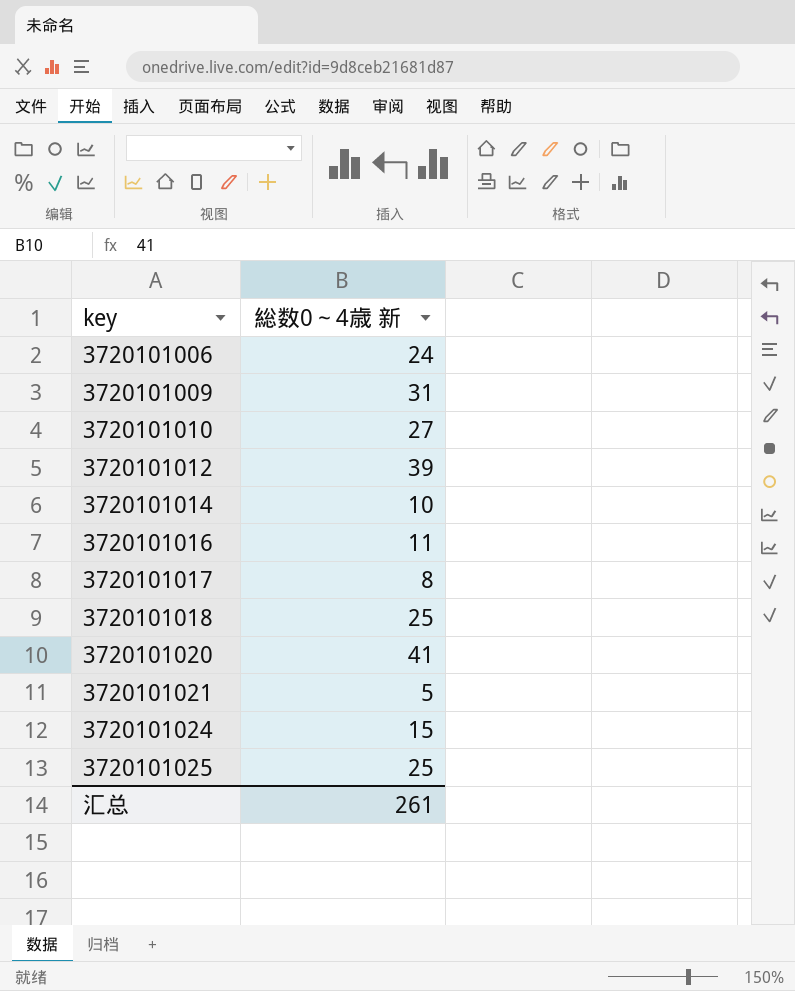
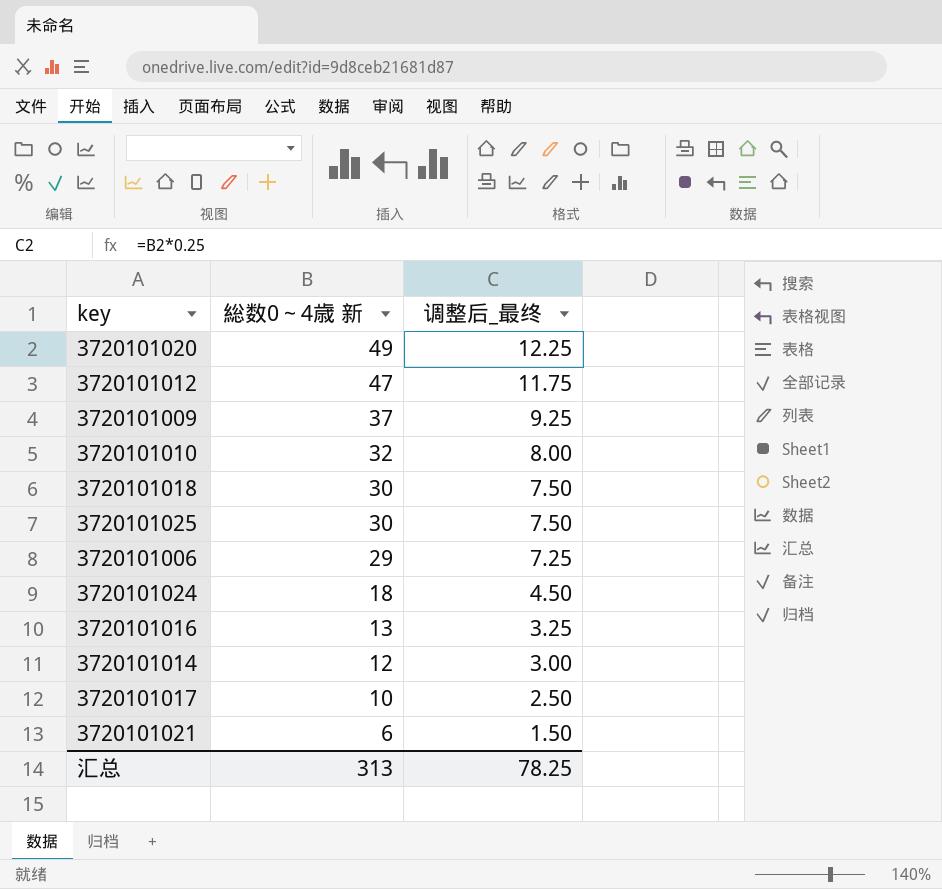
row order: key ascending -> 総数0～4歳 新 descending
column 调整后_最终 | formula: none -> [総数0～4歳 新] * 0.25
3720101020 | 総数0～4歳 新: 41 -> 49
3720101012 | 総数0～4歳 新: 39 -> 47
3720101009 | 総数0～4歳 新: 31 -> 37
3720101010 | 総数0～4歳 新: 27 -> 32
3720101018 | 総数0～4歳 新: 25 -> 30
3720101025 | 総数0～4歳 新: 25 -> 30
3720101006 | 総数0～4歳 新: 24 -> 29
3720101024 | 総数0～4歳 新: 15 -> 18
3720101016 | 総数0～4歳 新: 11 -> 13
3720101014 | 総数0～4歳 新: 10 -> 12
3720101017 | 総数0～4歳 新: 8 -> 10
3720101021 | 総数0～4歳 新: 5 -> 6
汇总 | 総数0～4歳 新: 261 -> 313

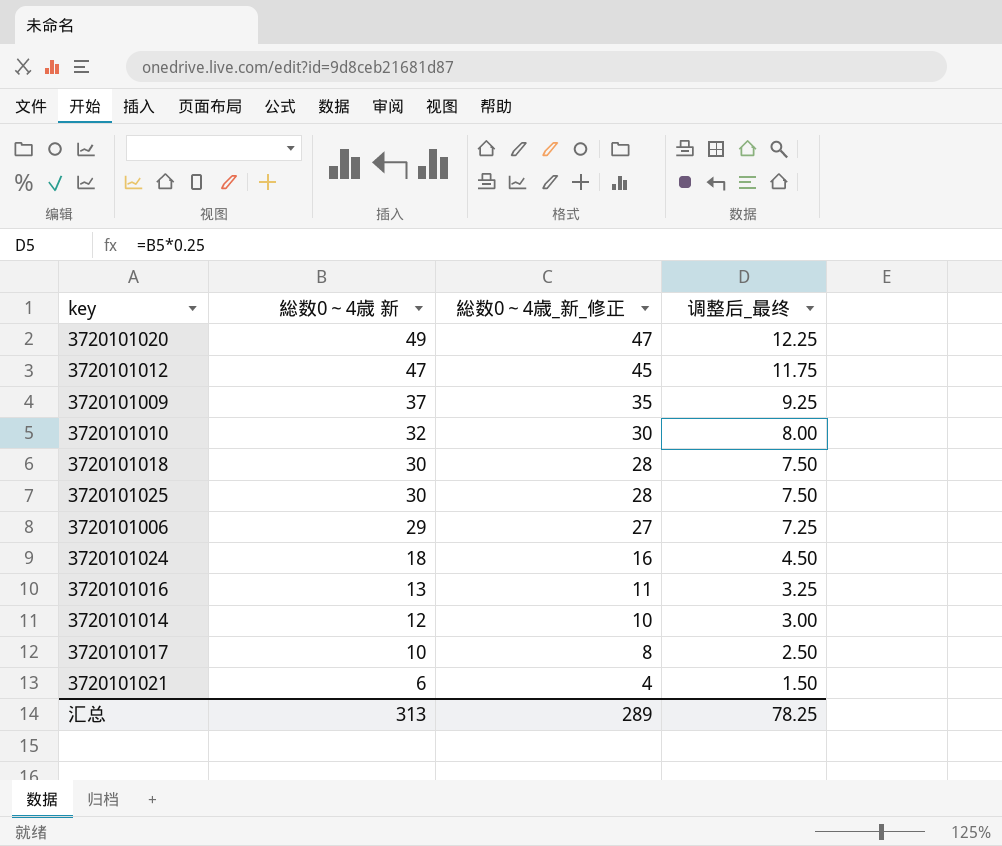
column 総数0～4歳_新_修正 | formula: none -> [総数0～4歳 新] - 2

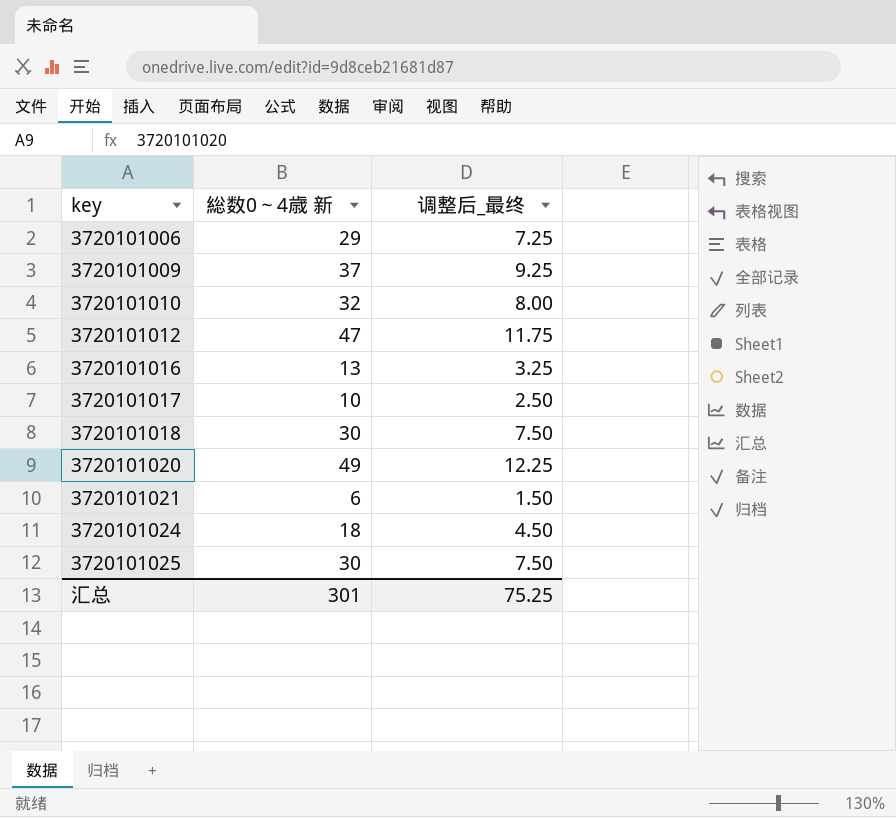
row order: 総数0～4歳 新 descending -> key ascending
column 総数0～4歳_新_修正 | formula: [総数0～4歳 新] - 2 -> none
row 3720101014: 12 | 10 | 3.00 -> none
汇总 | 総数0～4歳 新: 313 -> 301
汇总 | 调整后_最终: 78.25 -> 75.25

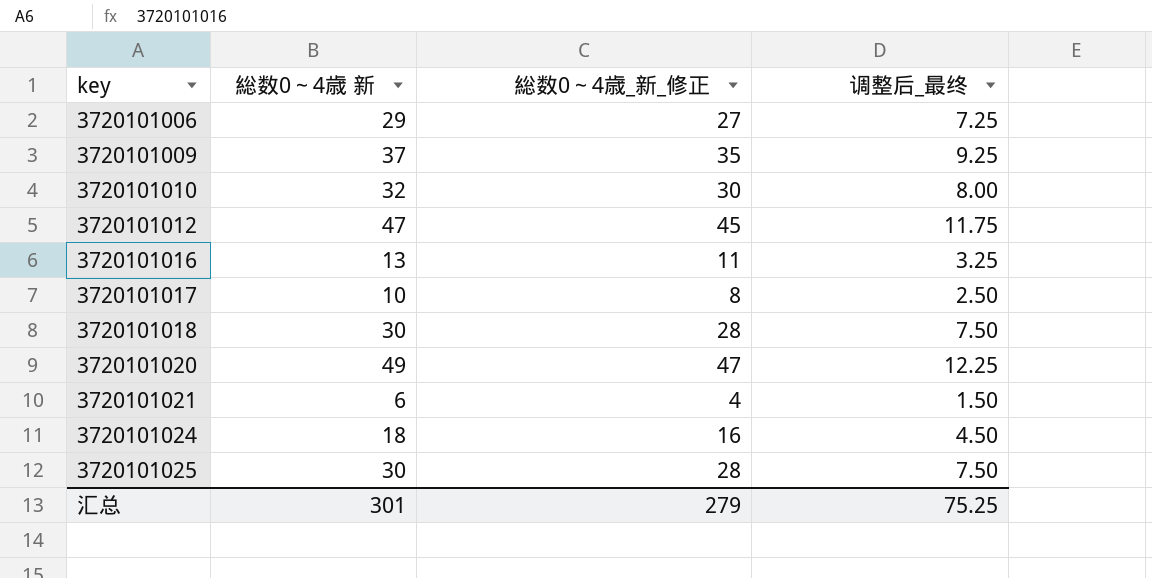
column 総数0～4歳_新_修正 | formula: none -> [総数0～4歳 新] - 2

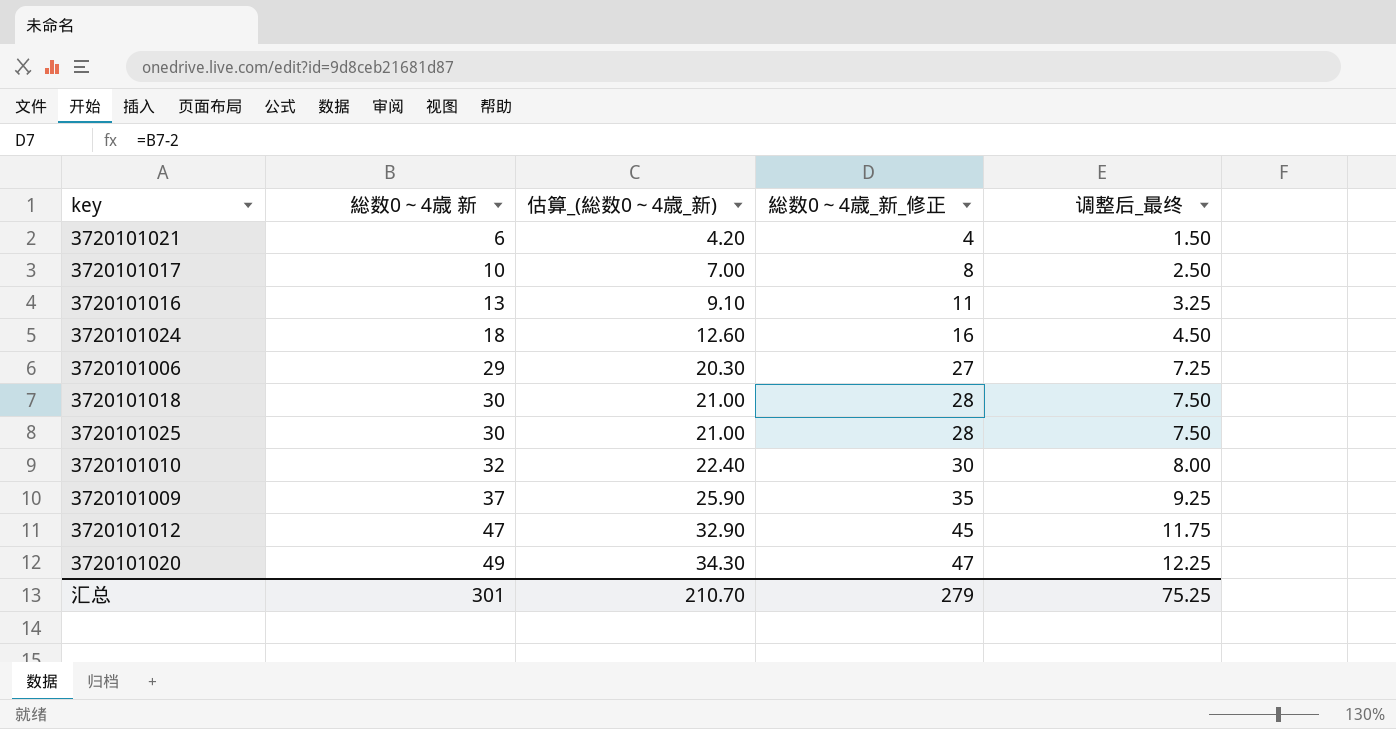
row order: key ascending -> 総数0～4歳 新 ascending
column 估算_(総数0～4歳_新) | formula: none -> [総数0～4歳 新] * 0.7

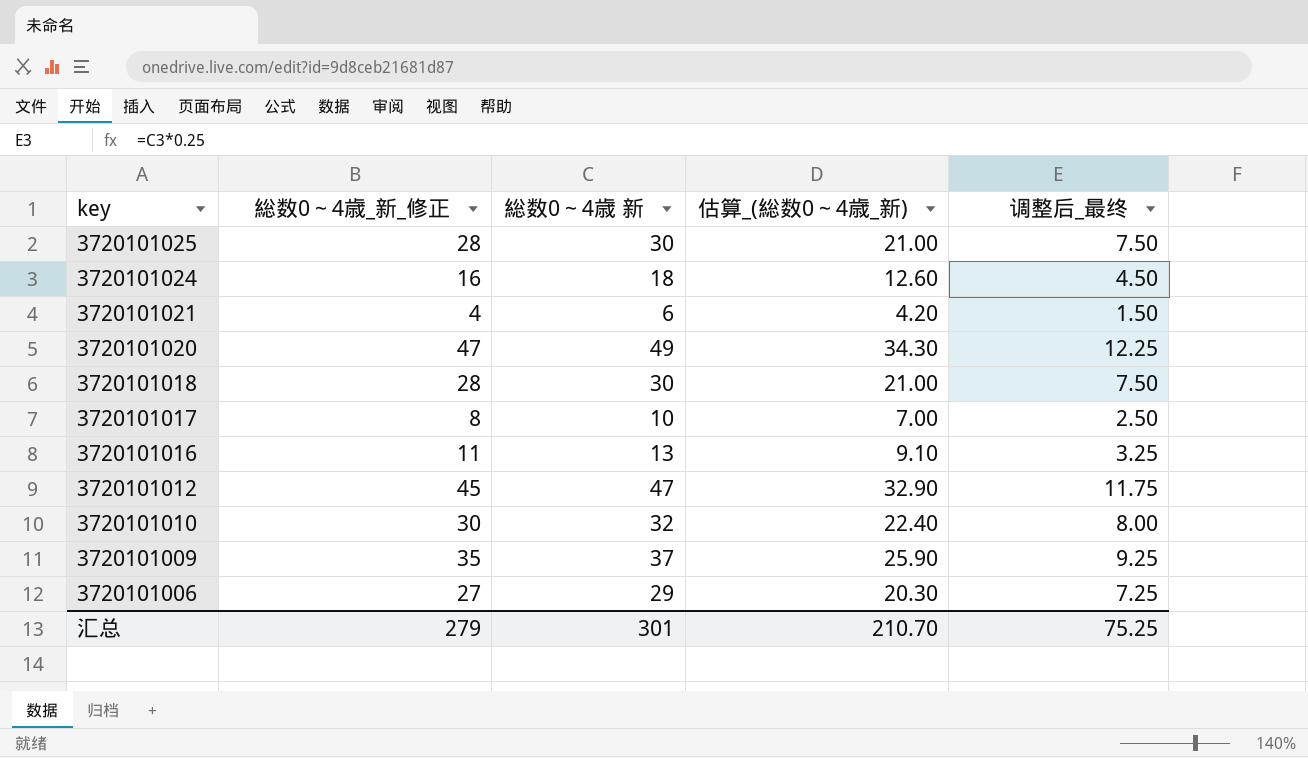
row order: 総数0～4歳 新 ascending -> key descending
column 総数0～4歳_新_修正 | position: 4 -> 2

